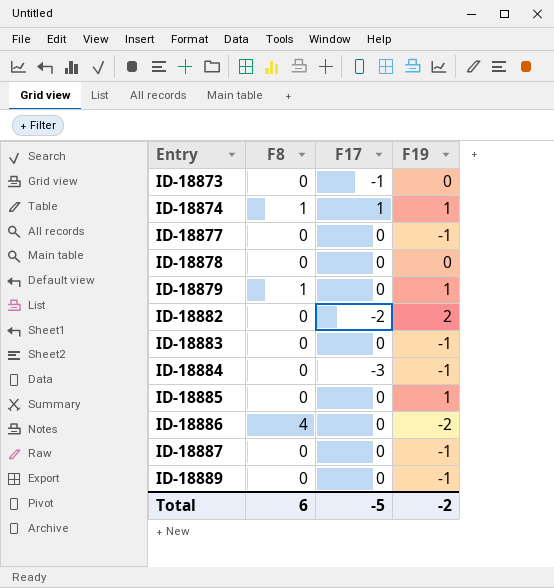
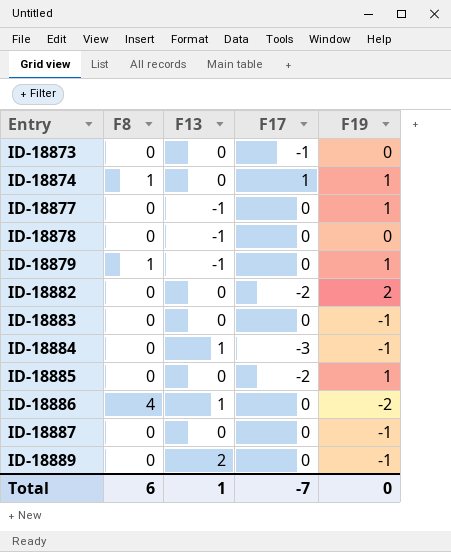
column F13 | position: none -> 3
ID-18877 | F19: -1 -> 1
ID-18885 | F17: 0 -> -2
Total | F17: -5 -> -7
Total | F19: -2 -> 0

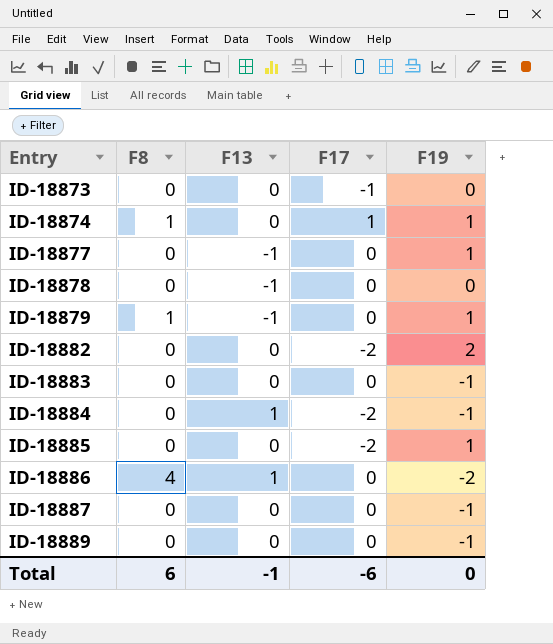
ID-18884 | F17: -3 -> -2
ID-18889 | F13: 2 -> 0
Total | F13: 1 -> -1
Total | F17: -7 -> -6

